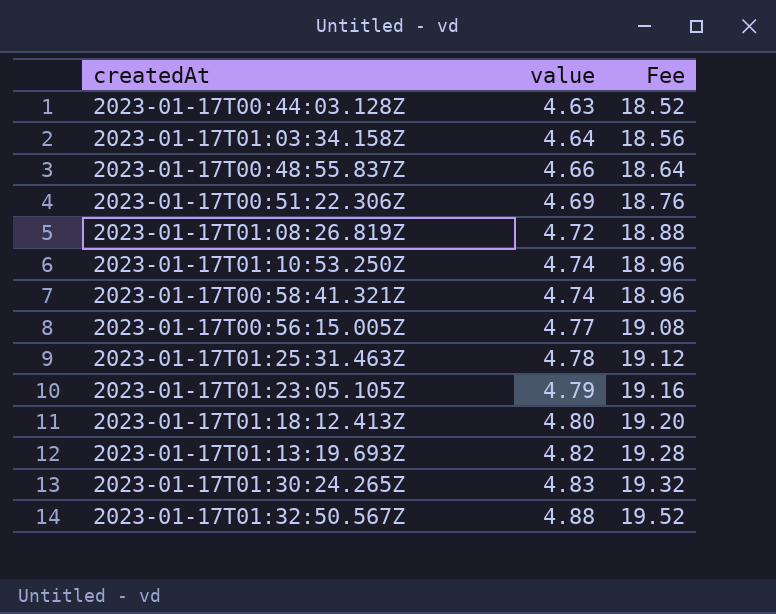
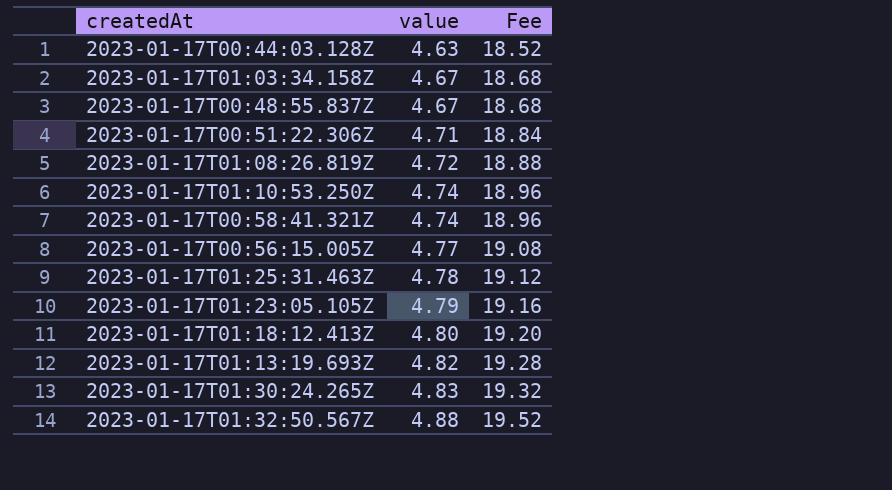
2023-01-17T01:03:34.158Z | value: 4.64 -> 4.67
2023-01-17T01:03:34.158Z | Fee: 18.56 -> 18.68
2023-01-17T00:48:55.837Z | value: 4.66 -> 4.67
2023-01-17T00:48:55.837Z | Fee: 18.64 -> 18.68
2023-01-17T00:51:22.306Z | value: 4.69 -> 4.71
2023-01-17T00:51:22.306Z | Fee: 18.76 -> 18.84

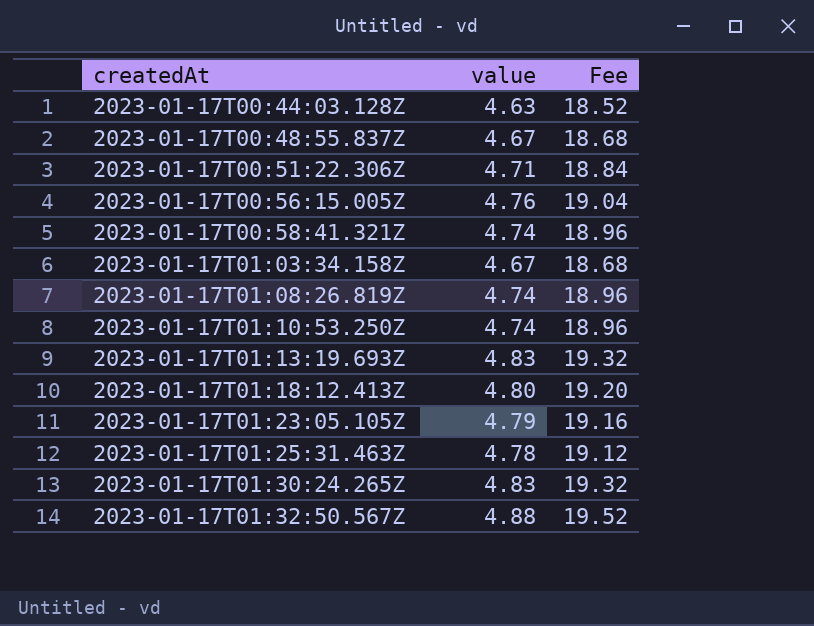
row order: value ascending -> createdAt ascending
2023-01-17T00:56:15.005Z | value: 4.77 -> 4.76
2023-01-17T00:56:15.005Z | Fee: 19.08 -> 19.04
2023-01-17T01:08:26.819Z | value: 4.72 -> 4.74
2023-01-17T01:08:26.819Z | Fee: 18.88 -> 18.96
2023-01-17T01:13:19.693Z | value: 4.82 -> 4.83
2023-01-17T01:13:19.693Z | Fee: 19.28 -> 19.32

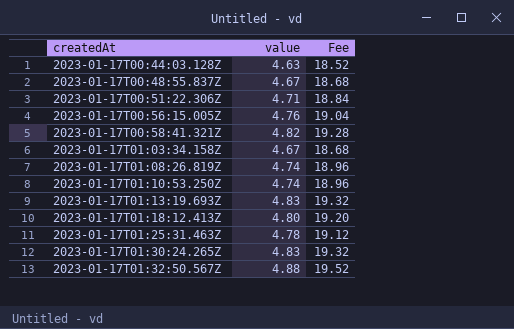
row 2023-01-17T01:23:05.105Z: 4.79 | 19.16 -> none
2023-01-17T00:58:41.321Z | value: 4.74 -> 4.82
2023-01-17T00:58:41.321Z | Fee: 18.96 -> 19.28

